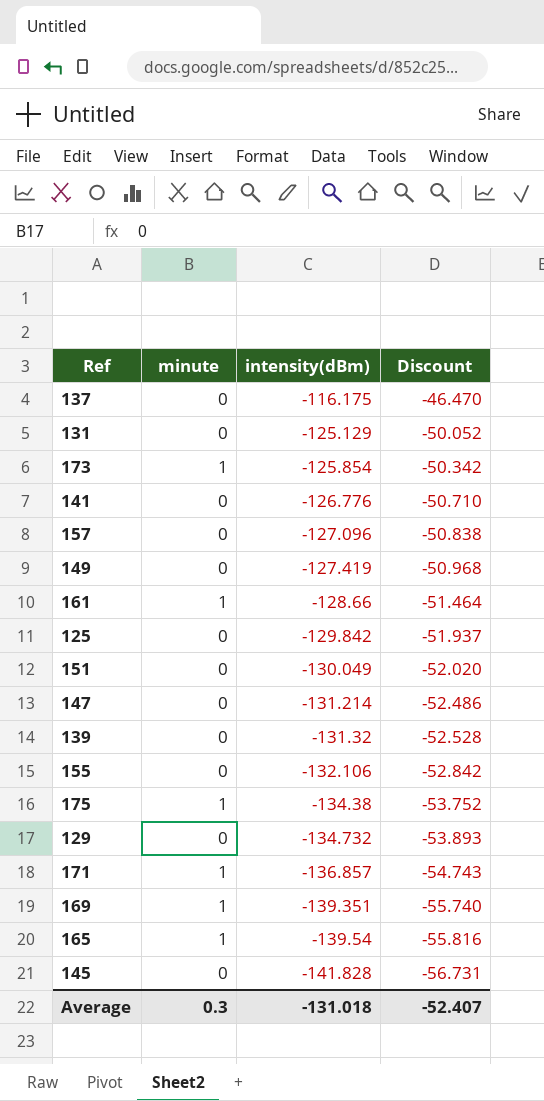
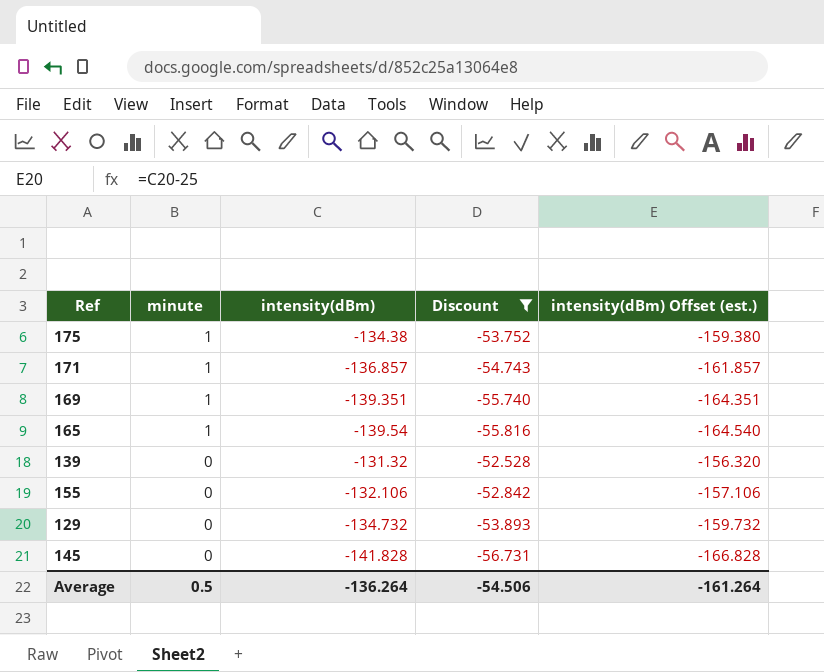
filter: none -> Discount <= -52.528
row order: intensity(dBm) descending -> minute descending
column intensity(dBm) Offset (est.) | formula: none -> [intensity(dBm)] - 25
Average | minute: 0.3 -> 0.5
Average | intensity(dBm): -131.018 -> -136.264
Average | Discount: -52.407 -> -54.506

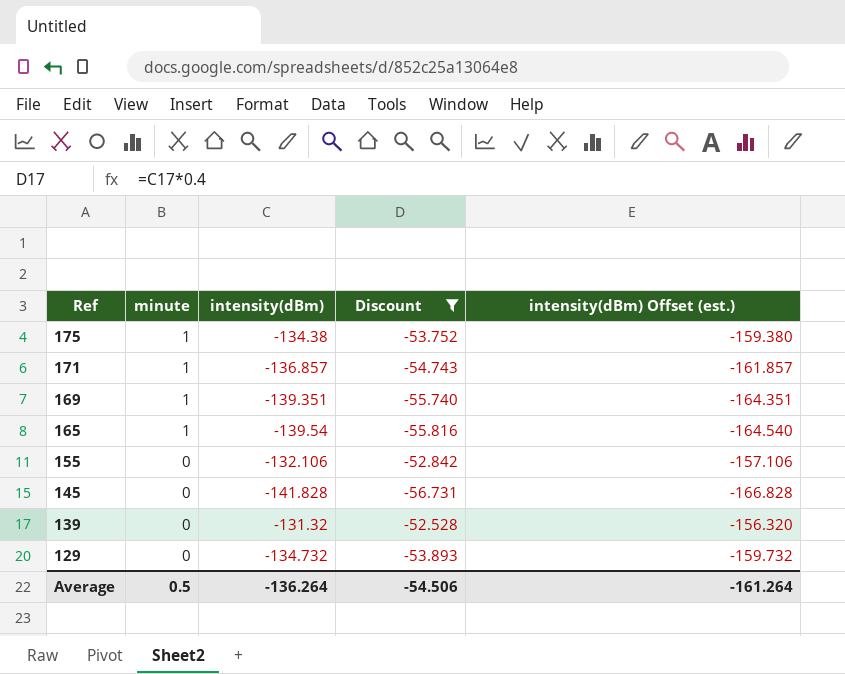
row order: minute descending -> Ref descending

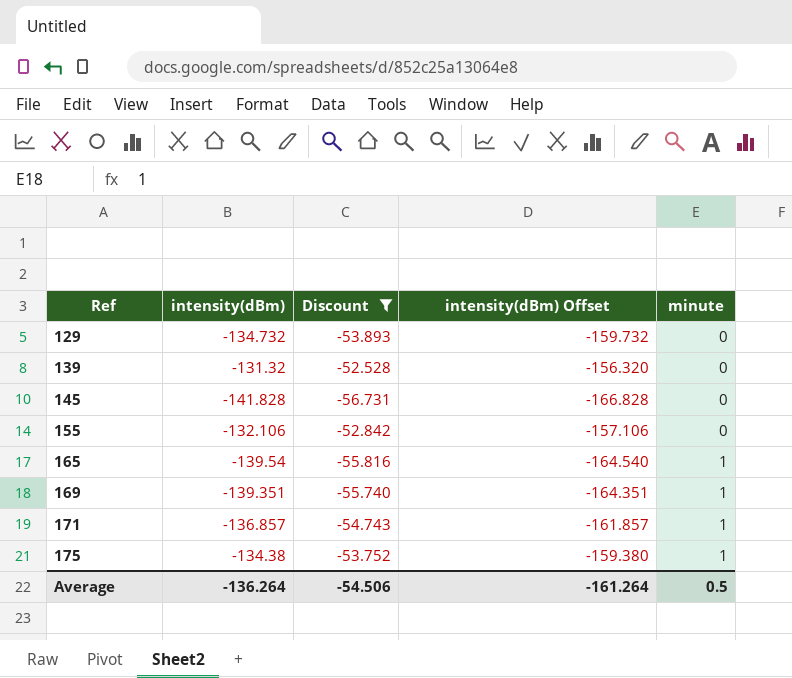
row order: Ref descending -> Ref ascending
column name: intensity(dBm) Offset (est.) -> intensity(dBm) Offset
column minute | position: 2 -> 5

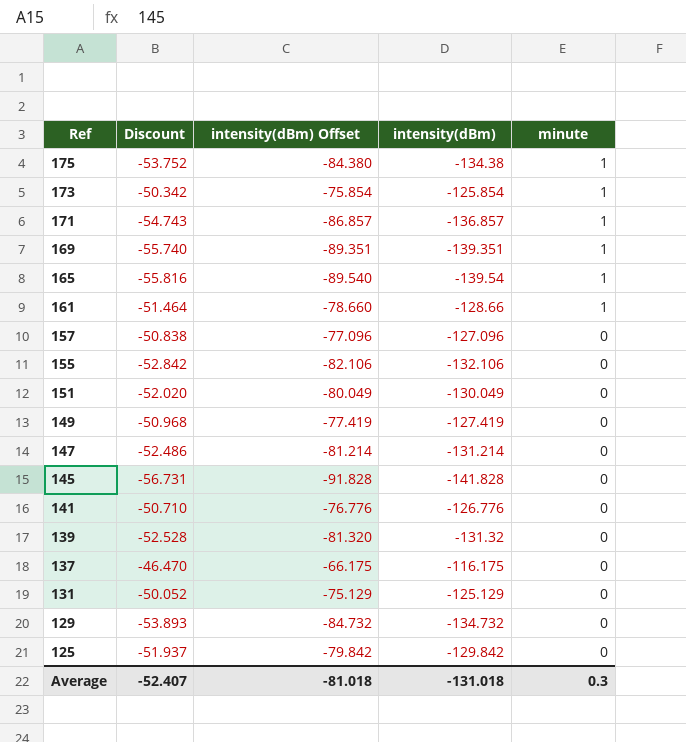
filter: Discount <= -52.528 -> none
row order: Ref ascending -> Ref descending
column intensity(dBm) Offset | formula: [intensity(dBm)] - 25 -> [intensity(dBm)] + 50
column intensity(dBm) | position: 2 -> 4
Average | Discount: -54.506 -> -52.407
Average | intensity(dBm) Offset: -161.264 -> -81.018
Average | intensity(dBm): -136.264 -> -131.018
Average | minute: 0.5 -> 0.3

